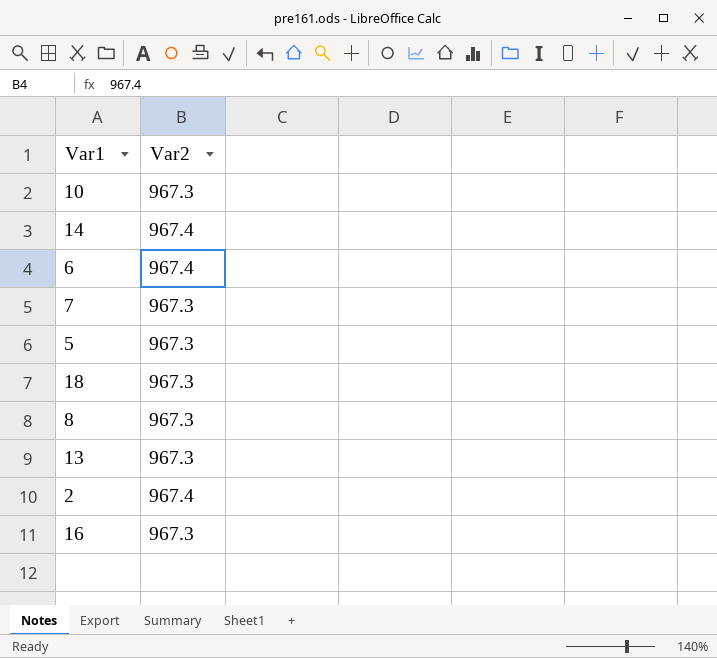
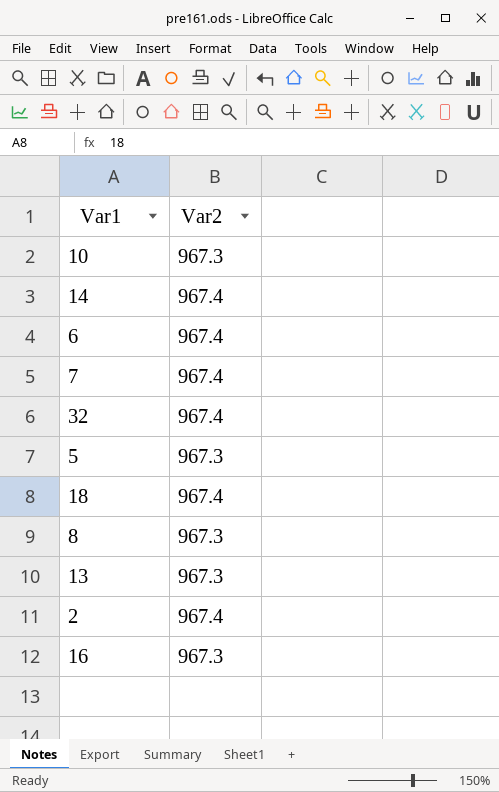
7 | Var2: 967.3 -> 967.4
row 32: none -> 967.4
18 | Var2: 967.3 -> 967.4

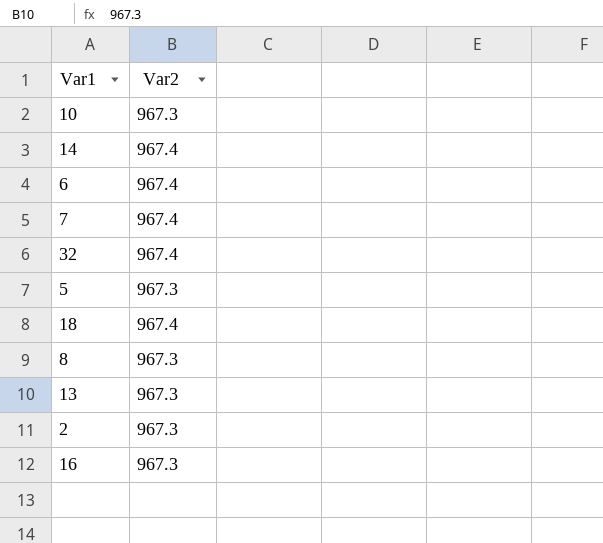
2 | Var2: 967.4 -> 967.3

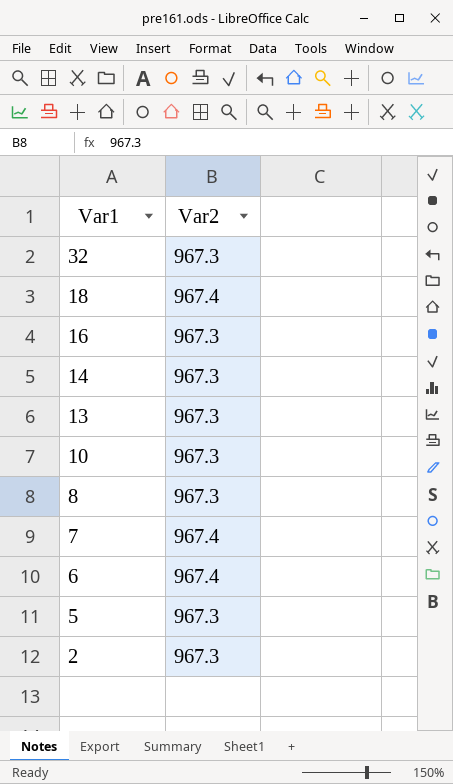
row order: none -> Var1 descending
32 | Var2: 967.4 -> 967.3
14 | Var2: 967.4 -> 967.3

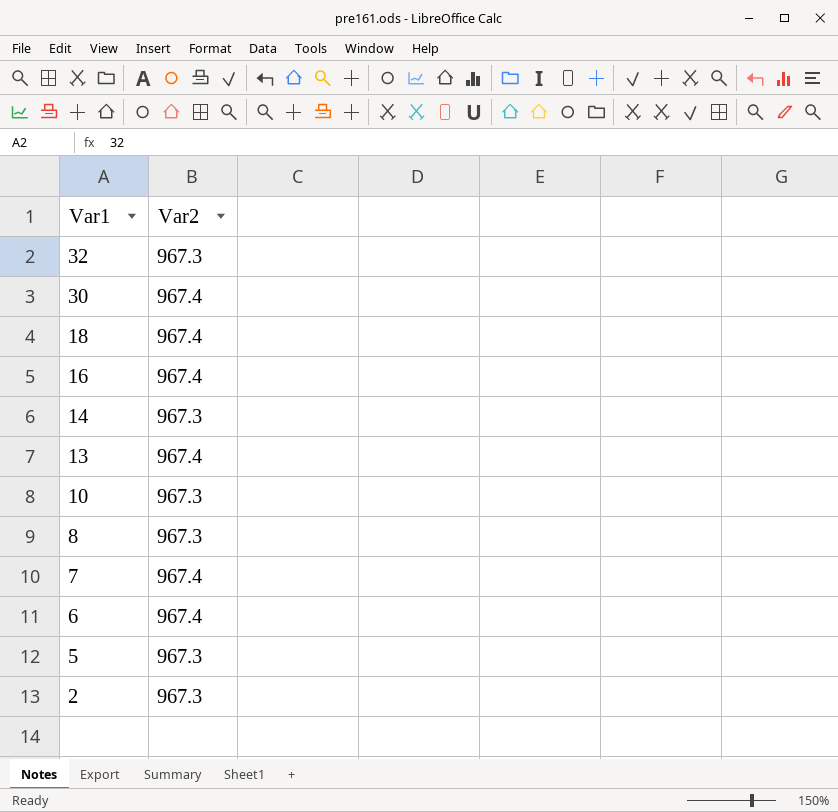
row 30: none -> 967.4
16 | Var2: 967.3 -> 967.4
13 | Var2: 967.3 -> 967.4

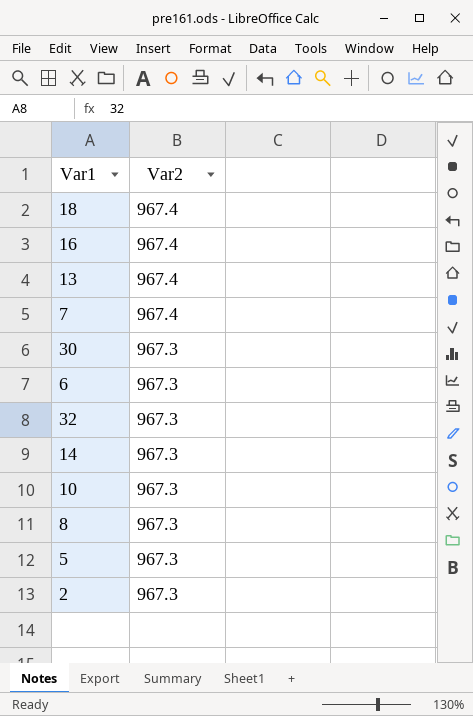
row order: Var1 descending -> Var2 descending
30 | Var2: 967.4 -> 967.3
6 | Var2: 967.4 -> 967.3

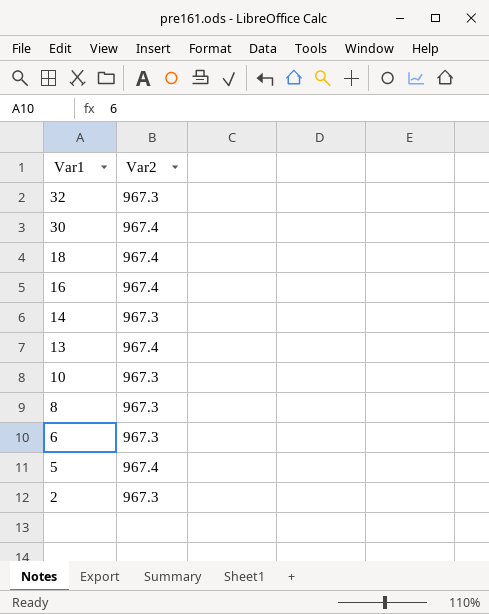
row order: Var2 descending -> Var1 descending
row 7: 967.4 -> none
30 | Var2: 967.3 -> 967.4
5 | Var2: 967.3 -> 967.4

